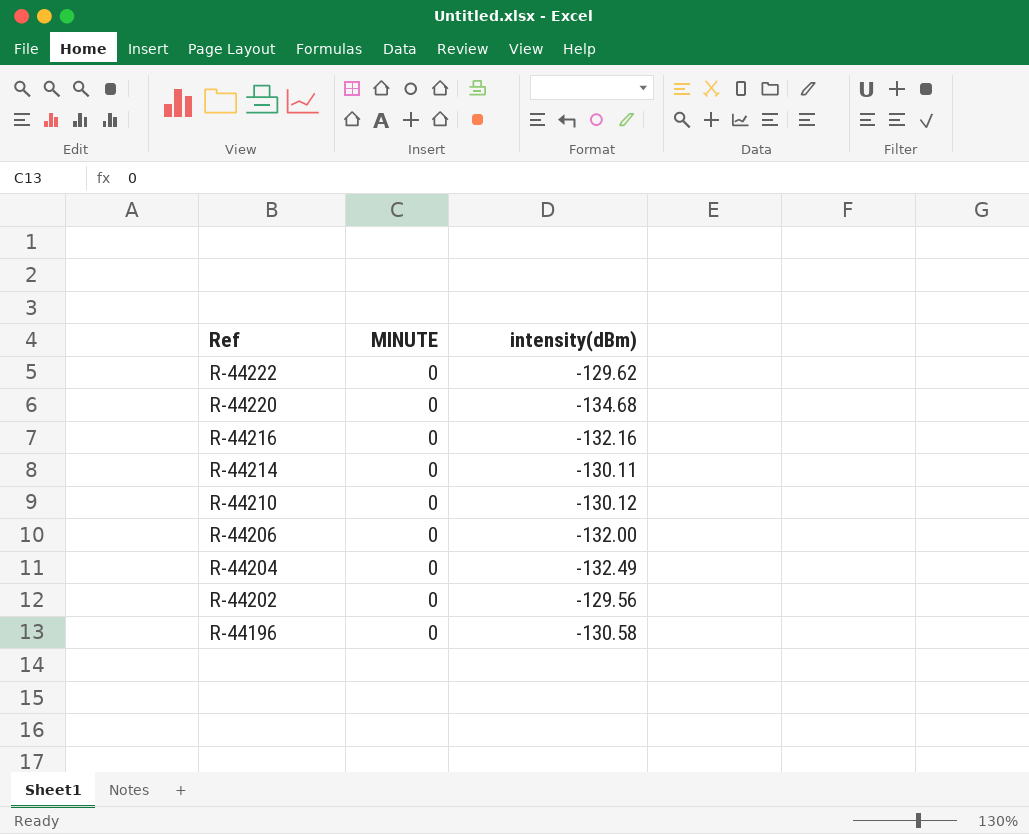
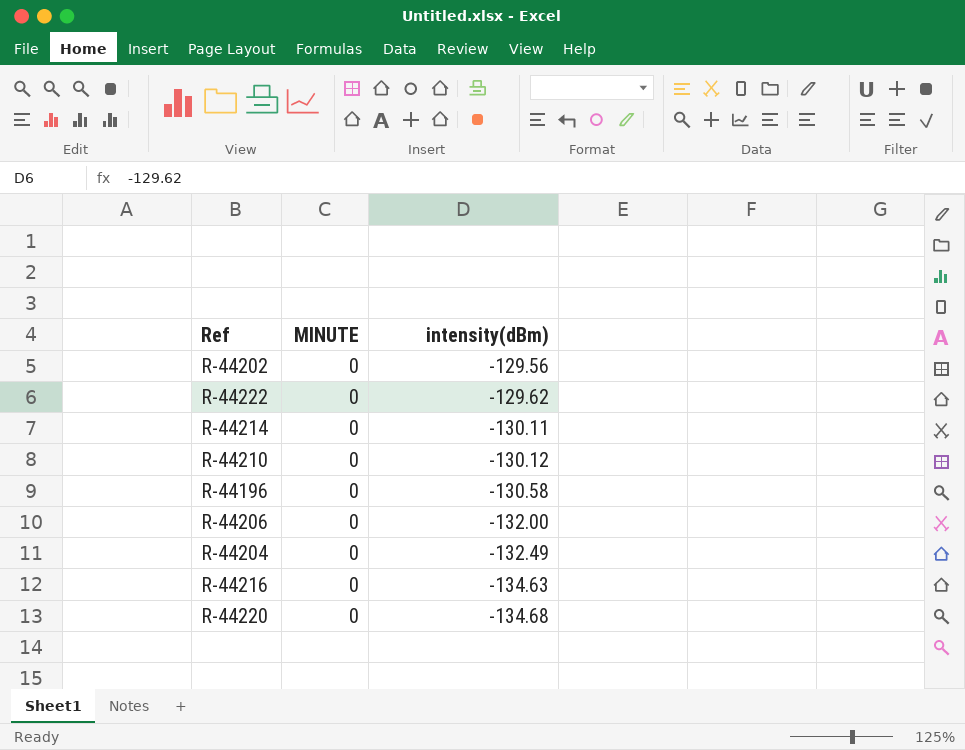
row order: Ref descending -> intensity(dBm) descending
R-44216 | intensity(dBm): -132.16 -> -134.63

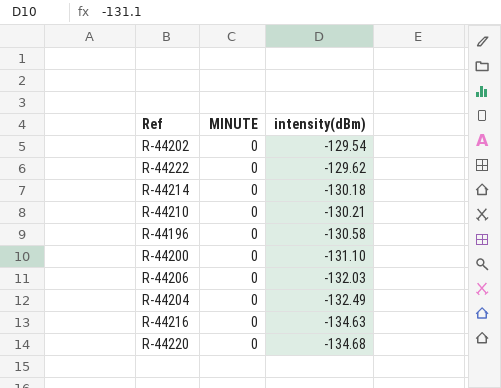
R-44202 | intensity(dBm): -129.56 -> -129.54
R-44214 | intensity(dBm): -130.11 -> -130.18
R-44210 | intensity(dBm): -130.12 -> -130.21
row R-44200: none -> 0 | -131.10
R-44206 | intensity(dBm): -132.00 -> -132.03

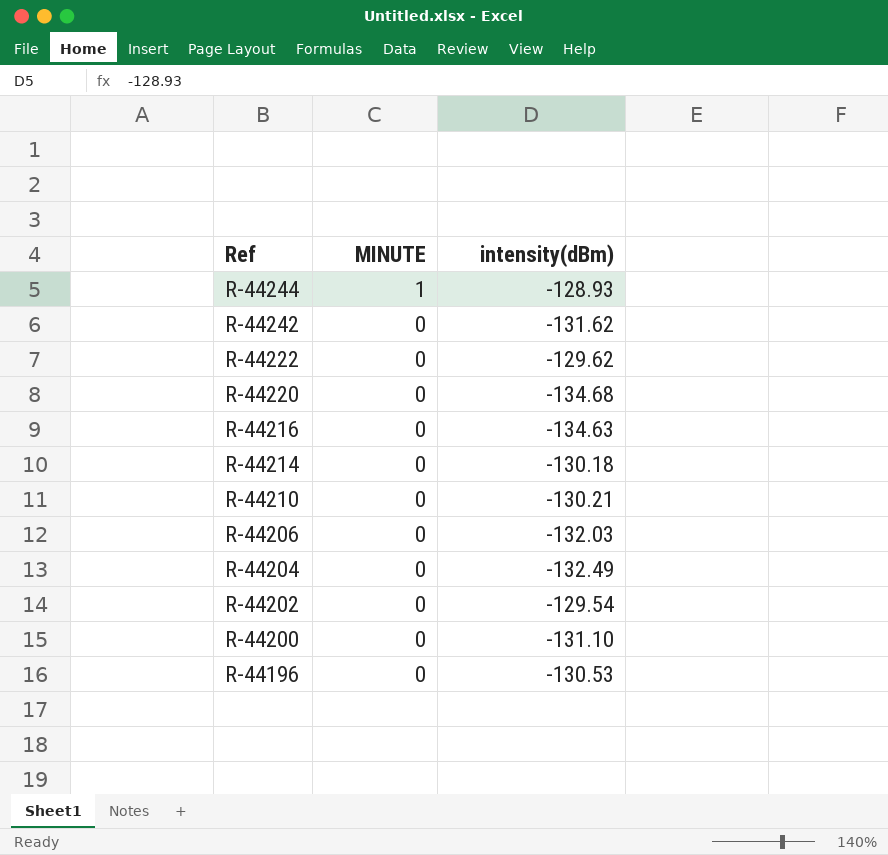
row order: intensity(dBm) descending -> Ref descending
row R-44244: none -> 1 | -128.93
row R-44242: none -> 0 | -131.62
R-44196 | intensity(dBm): -130.58 -> -130.53

